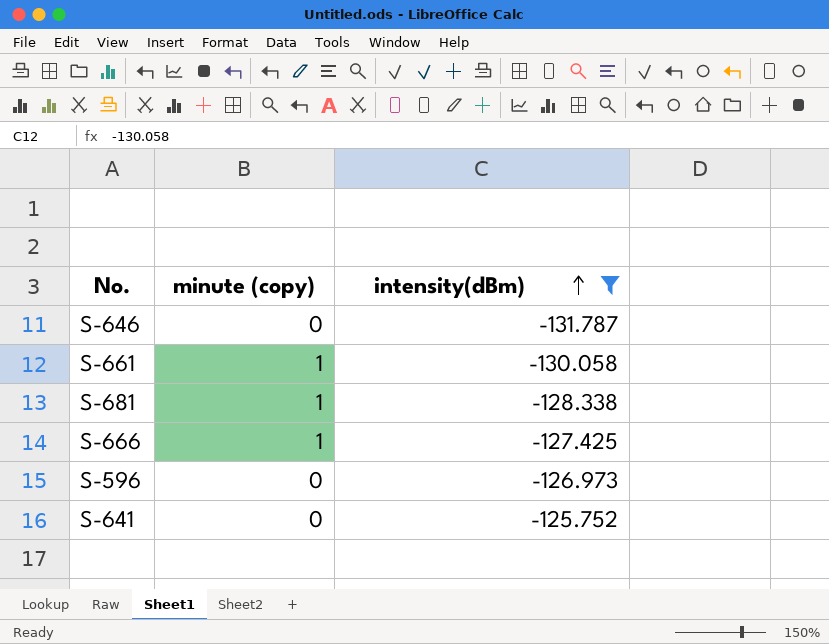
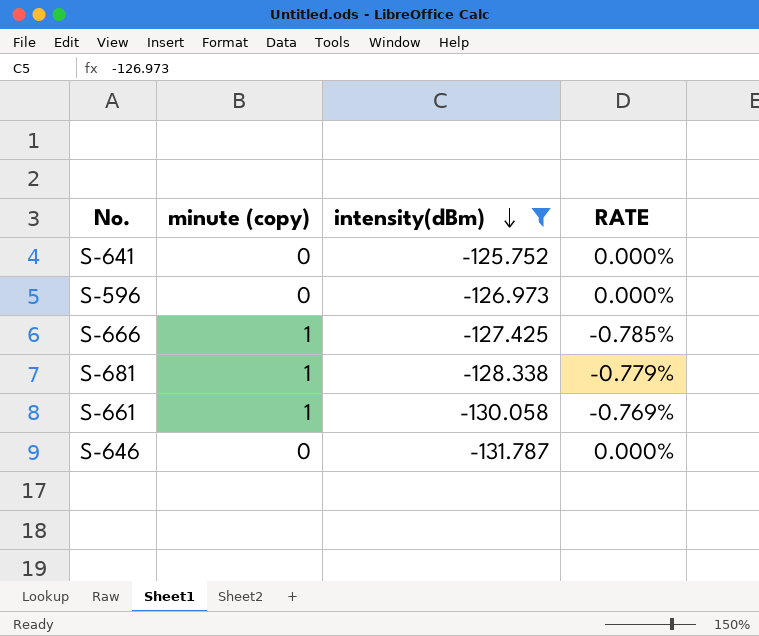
row order: intensity(dBm) ascending -> intensity(dBm) descending
column RATE | formula: none -> [minute (copy)] / [intensity(dBm)]

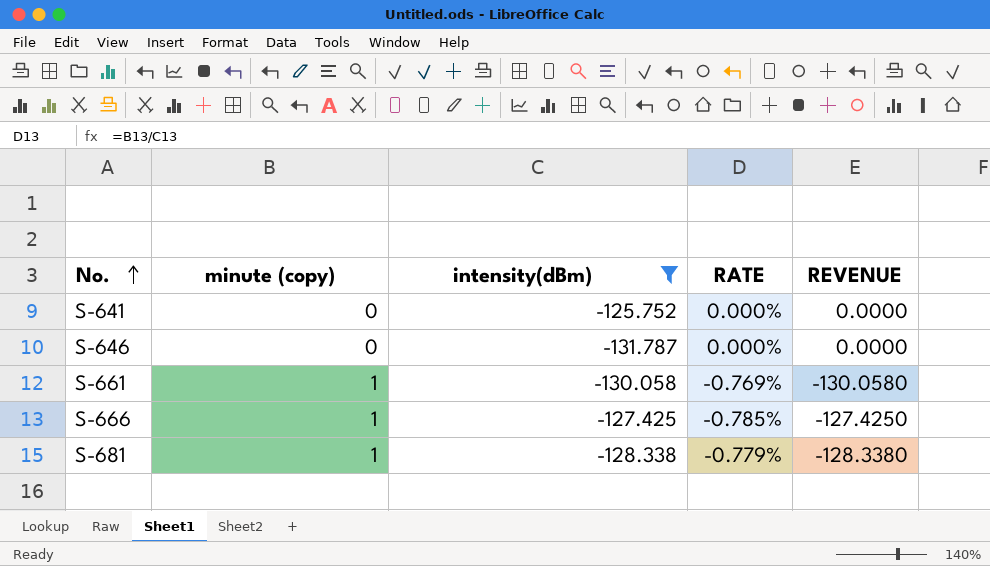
row order: intensity(dBm) descending -> No. ascending
column REVENUE | formula: none -> [minute (copy)] * [intensity(dBm)]
row S-596: 0 | -126.973 | 0.000% -> none

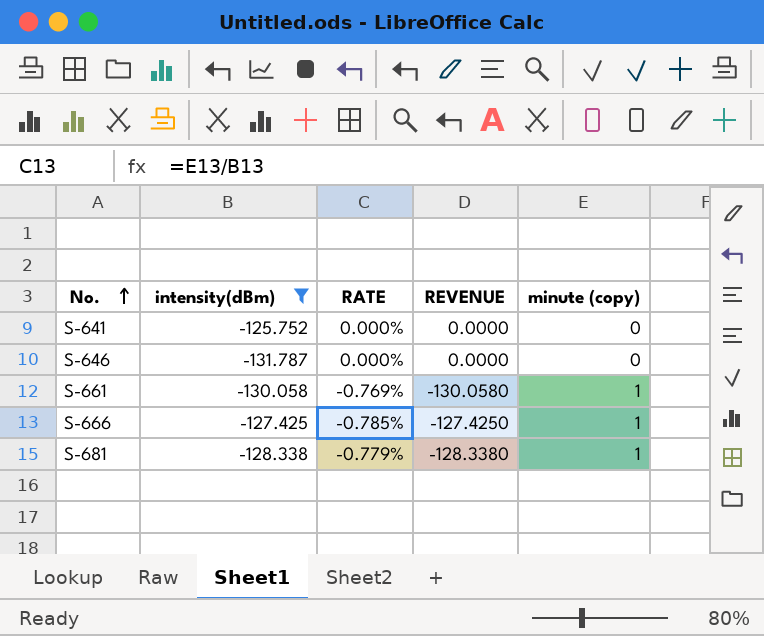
column minute (copy) | position: 2 -> 5

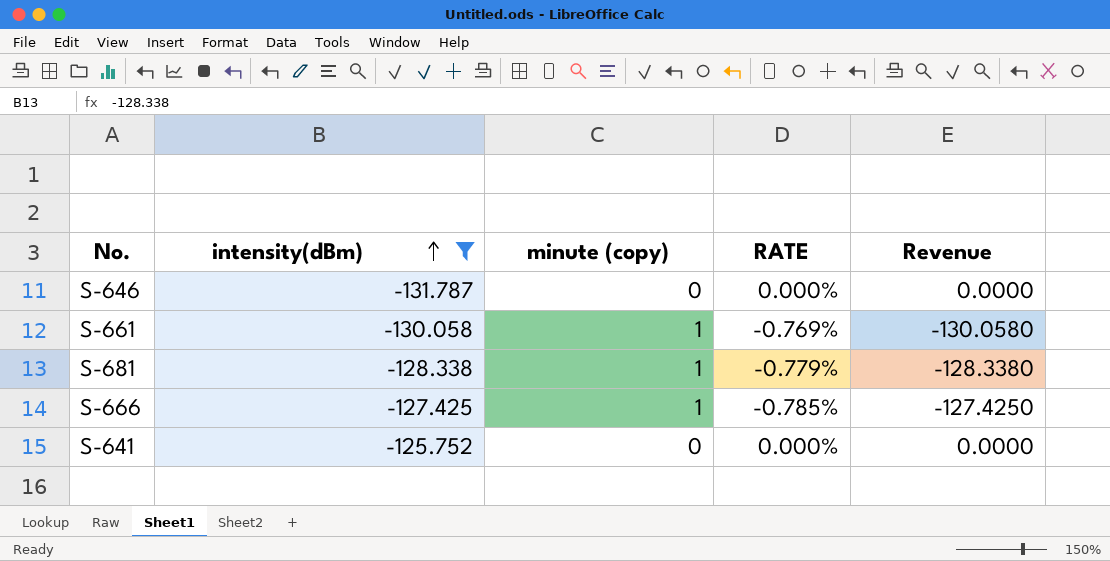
row order: No. ascending -> intensity(dBm) ascending
column minute (copy) | position: 5 -> 3
column name: REVENUE -> Revenue

